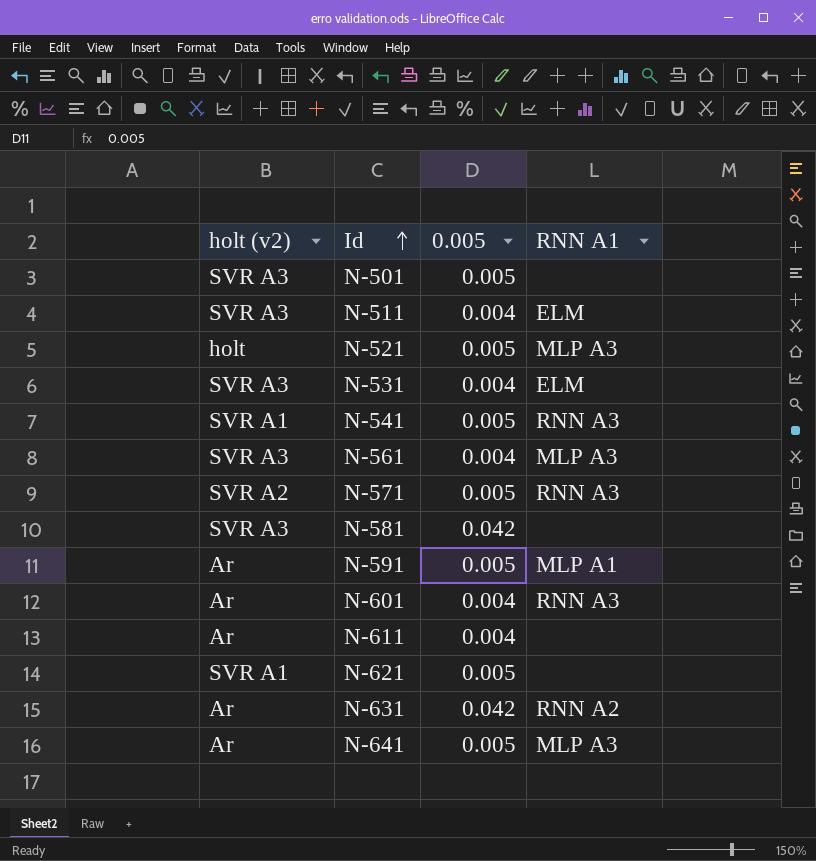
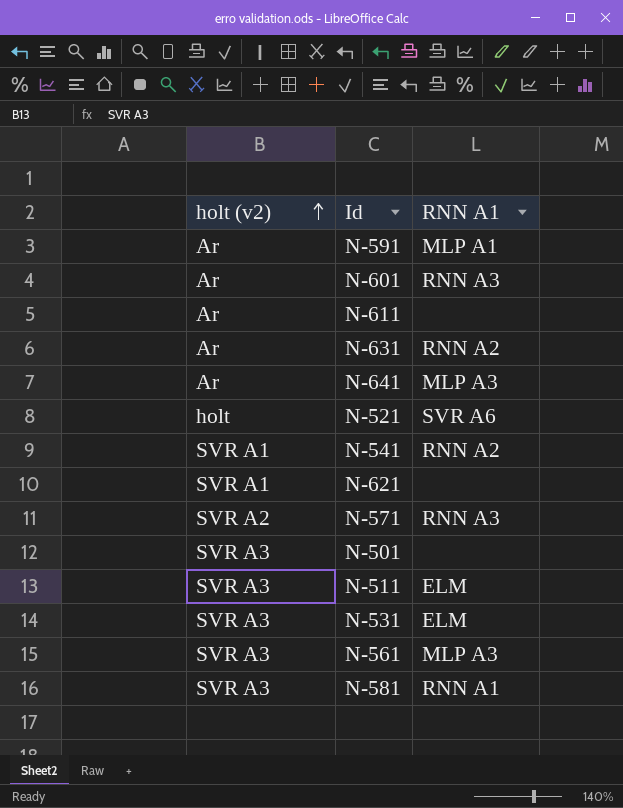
row order: Id ascending -> holt (v2) ascending
column 0.005 | position: 3 -> none
N-521 | RNN A1: MLP A3 -> SVR A6
N-541 | RNN A1: RNN A3 -> RNN A2
N-581 | RNN A1: none -> RNN A1

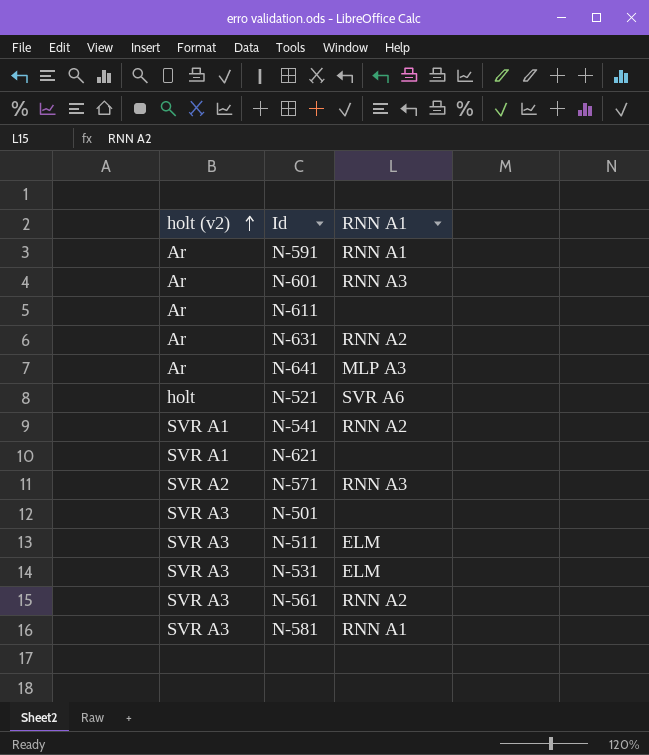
N-591 | RNN A1: MLP A1 -> RNN A1
N-561 | RNN A1: MLP A3 -> RNN A2

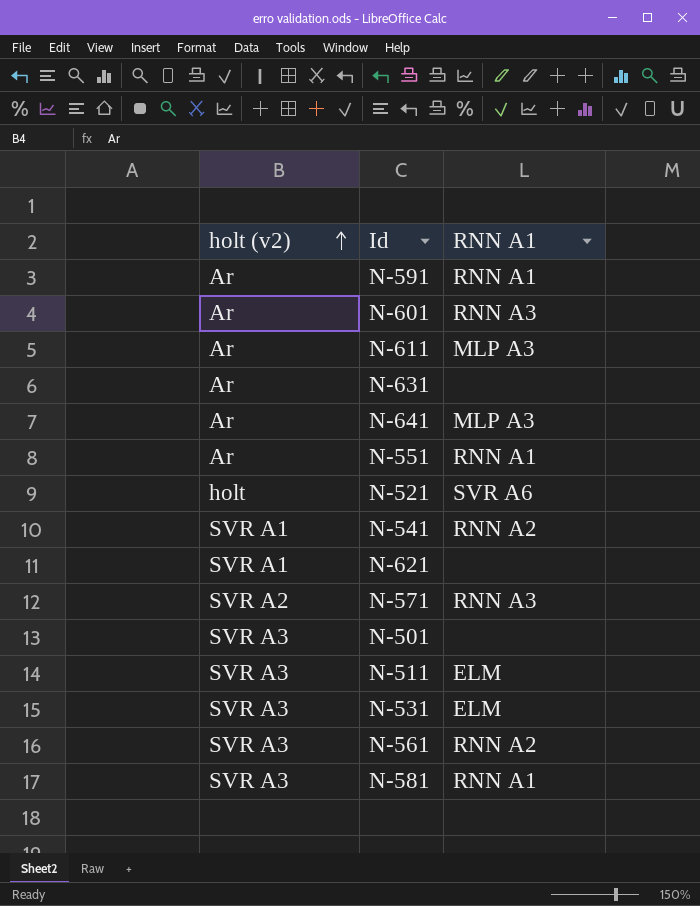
N-611 | RNN A1: none -> MLP A3
N-631 | RNN A1: RNN A2 -> none
row N-551: none -> Ar | RNN A1

